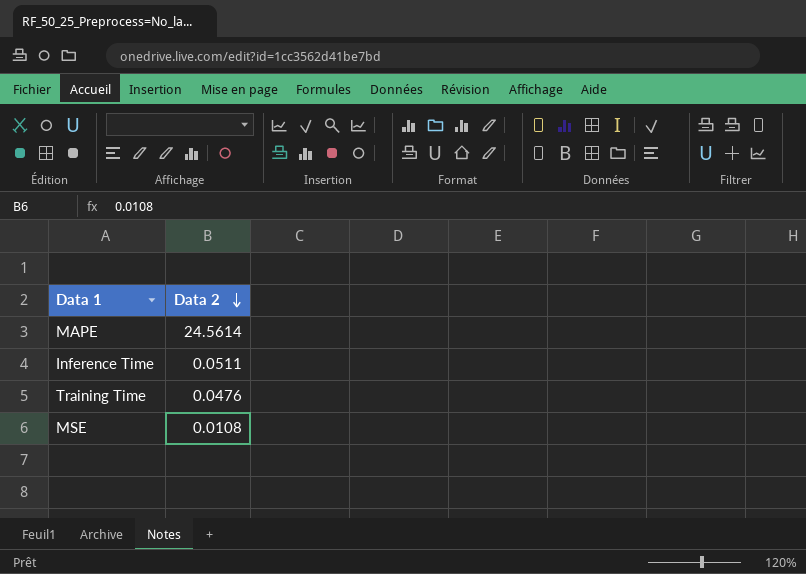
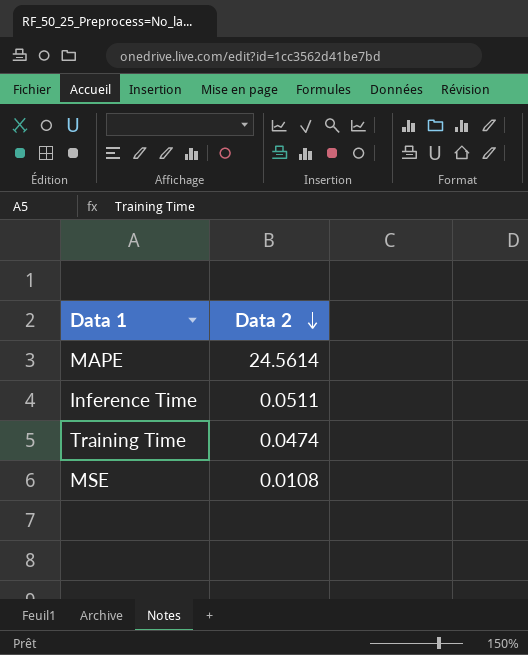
Training Time | Data 2: 0.0476 -> 0.0474

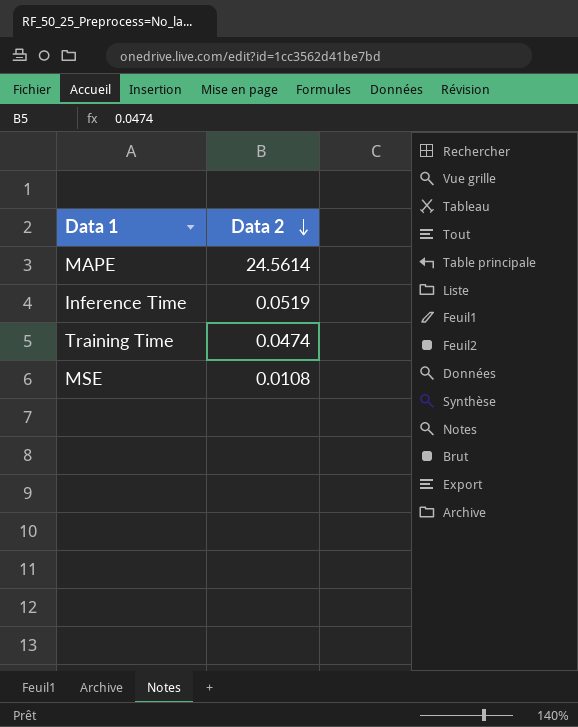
Inference Time | Data 2: 0.0511 -> 0.0519

